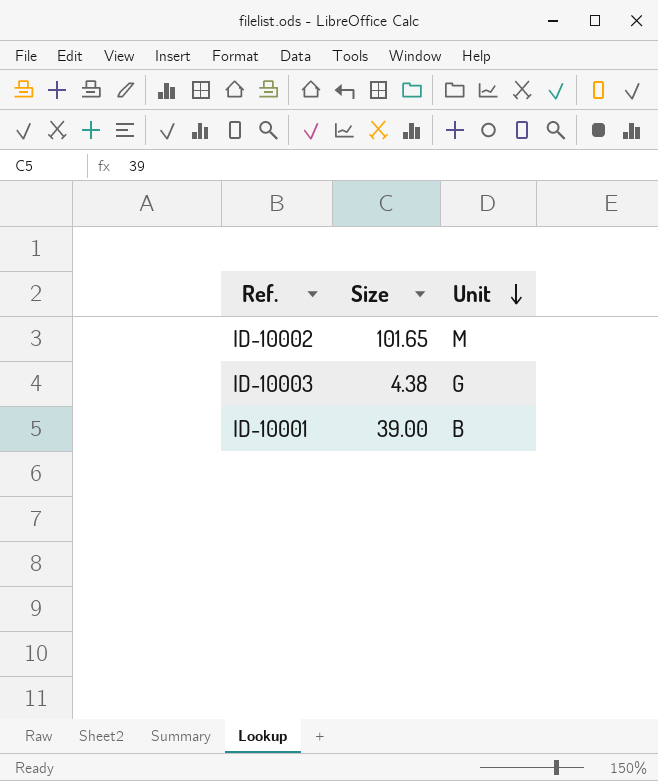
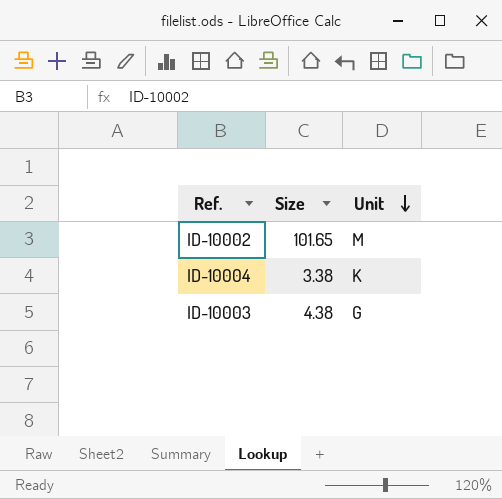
row ID-10001: 39.00 | B -> none
row ID-10004: none -> 3.38 | K

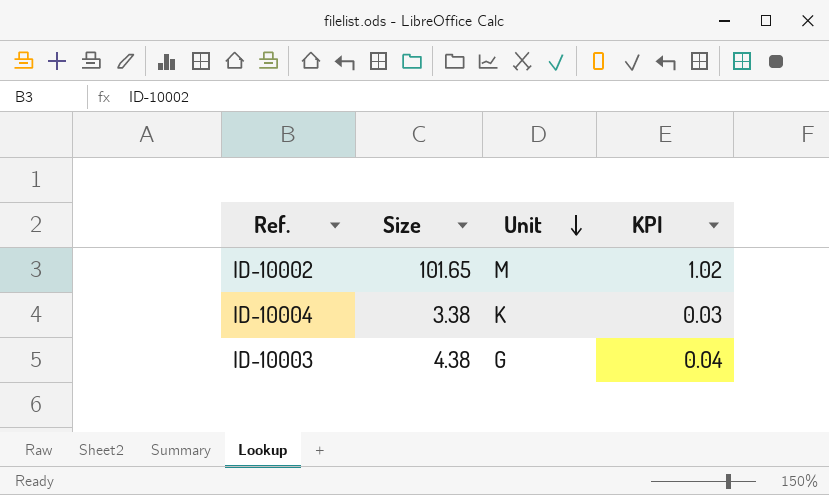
column KPI | formula: none -> [Size] * 0.01

